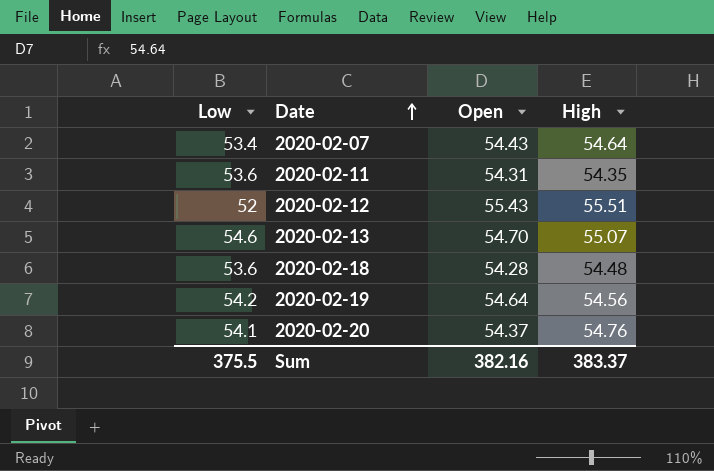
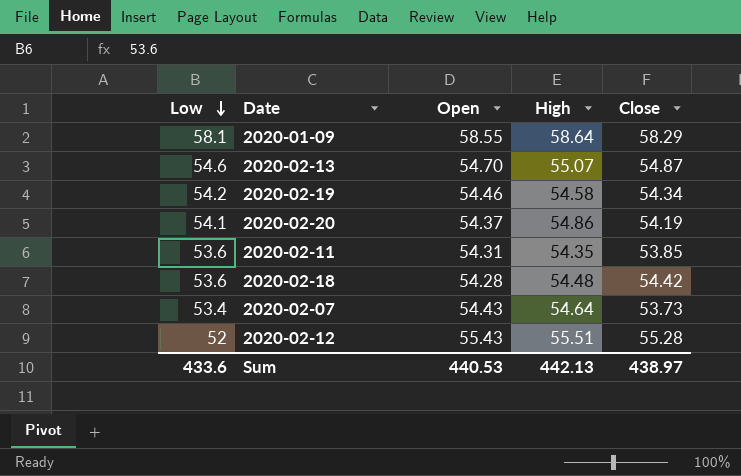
row order: Date ascending -> Low descending
column Close | position: none -> 5
row 2020-01-09: none -> 58.1 | 58.55 | 58.64 | 58.29
2020-02-19 | Open: 54.64 -> 54.46
2020-02-19 | High: 54.56 -> 54.58
2020-02-20 | High: 54.76 -> 54.86
Sum | Low: 375.5 -> 433.6
Sum | Open: 382.16 -> 440.53
Sum | High: 383.37 -> 442.13

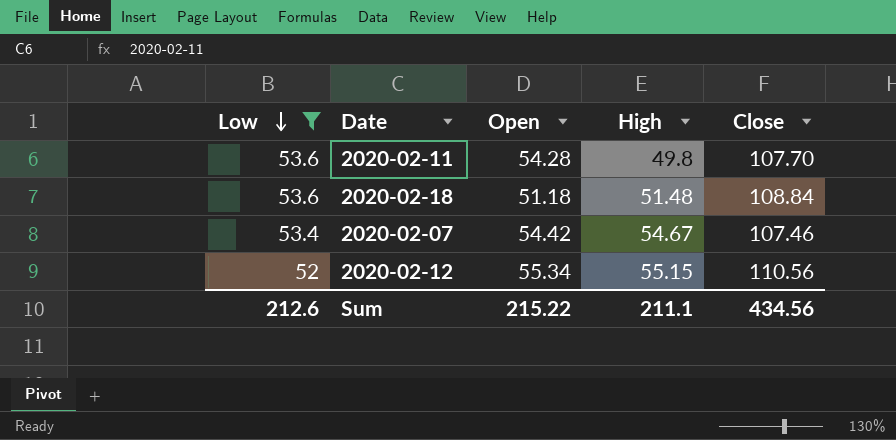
filter: none -> Low <= 53.6
2020-02-11 | Open: 54.31 -> 54.28
2020-02-11 | High: 54.35 -> 49.8
2020-02-11 | Close: 53.85 -> 107.70
2020-02-18 | Open: 54.28 -> 51.18
2020-02-18 | High: 54.48 -> 51.48
2020-02-18 | Close: 54.42 -> 108.84
2020-02-07 | Open: 54.43 -> 54.42
2020-02-07 | High: 54.64 -> 54.67
2020-02-07 | Close: 53.73 -> 107.46
2020-02-12 | Open: 55.43 -> 55.34
2020-02-12 | High: 55.51 -> 55.15
2020-02-12 | Close: 55.28 -> 110.56
Sum | Low: 433.6 -> 212.6
Sum | Open: 440.53 -> 215.22
Sum | High: 442.13 -> 211.1
Sum | Close: 438.97 -> 434.56

